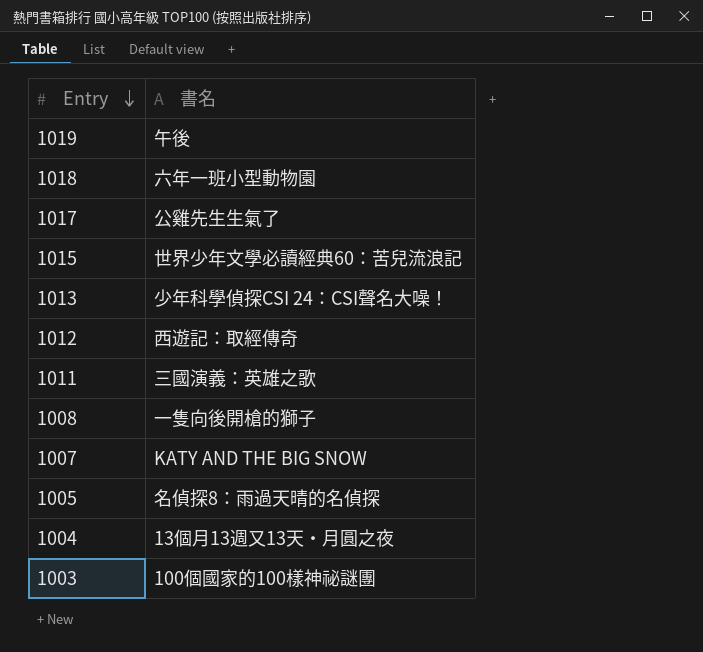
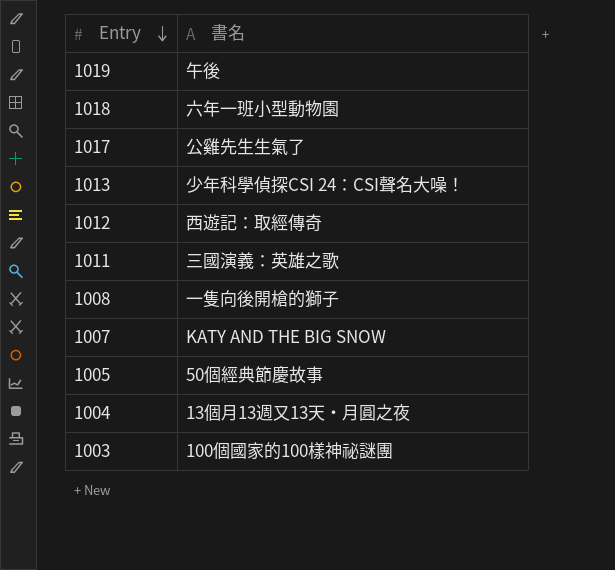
row 1015: 世界少年文學必讀經典60：苦兒流浪記 -> none
1005 | 書名: 名偵探8：雨過天晴的名偵探 -> 50個經典節慶故事

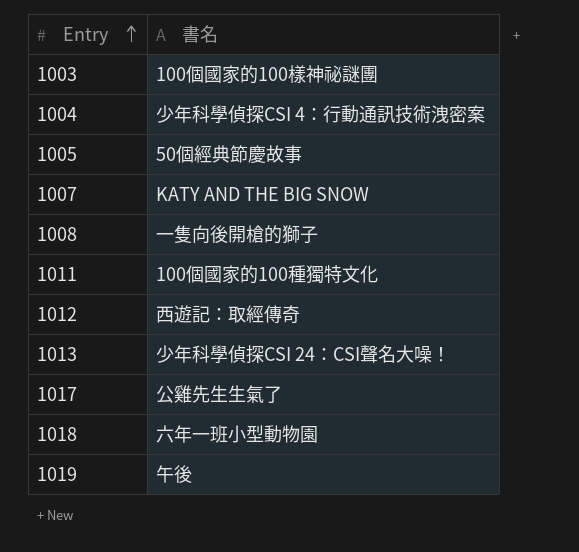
row order: Entry descending -> Entry ascending
1004 | 書名: 13個月13週又13天‧月圓之夜 -> 少年科學偵探CSI 4：行動通訊技術洩密案
1011 | 書名: 三國演義：英雄之歌 -> 100個國家的100種獨特文化

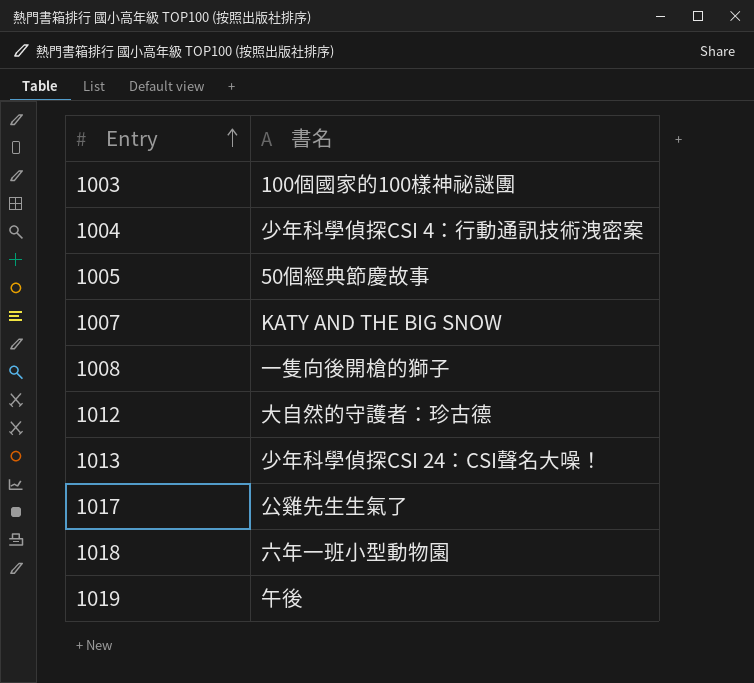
row 1011: 100個國家的100種獨特文化 -> none
1012 | 書名: 西遊記：取經傳奇 -> 大自然的守護者：珍古德

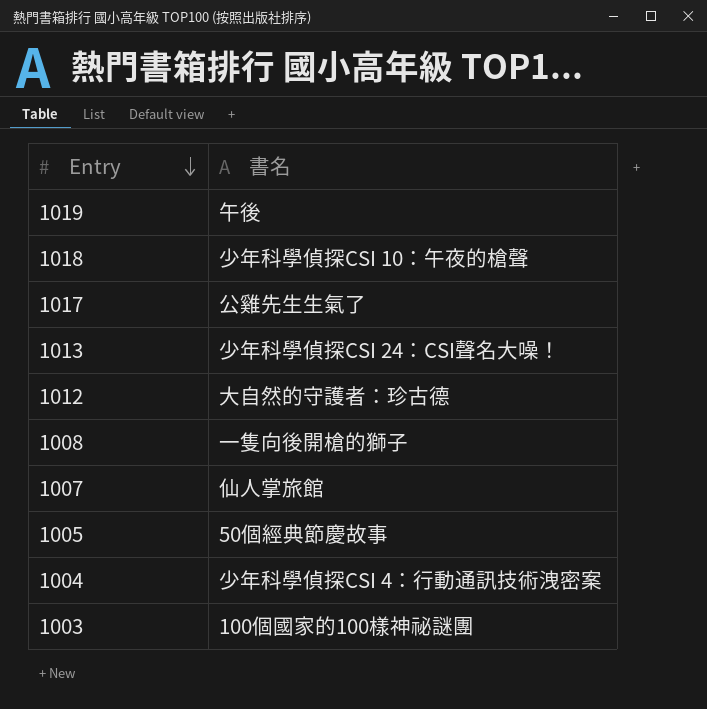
row order: Entry ascending -> Entry descending
1018 | 書名: 六年一班小型動物園 -> 少年科學偵探CSI 10：午夜的槍聲
1007 | 書名: KATY AND THE BIG SNOW -> 仙人掌旅館

